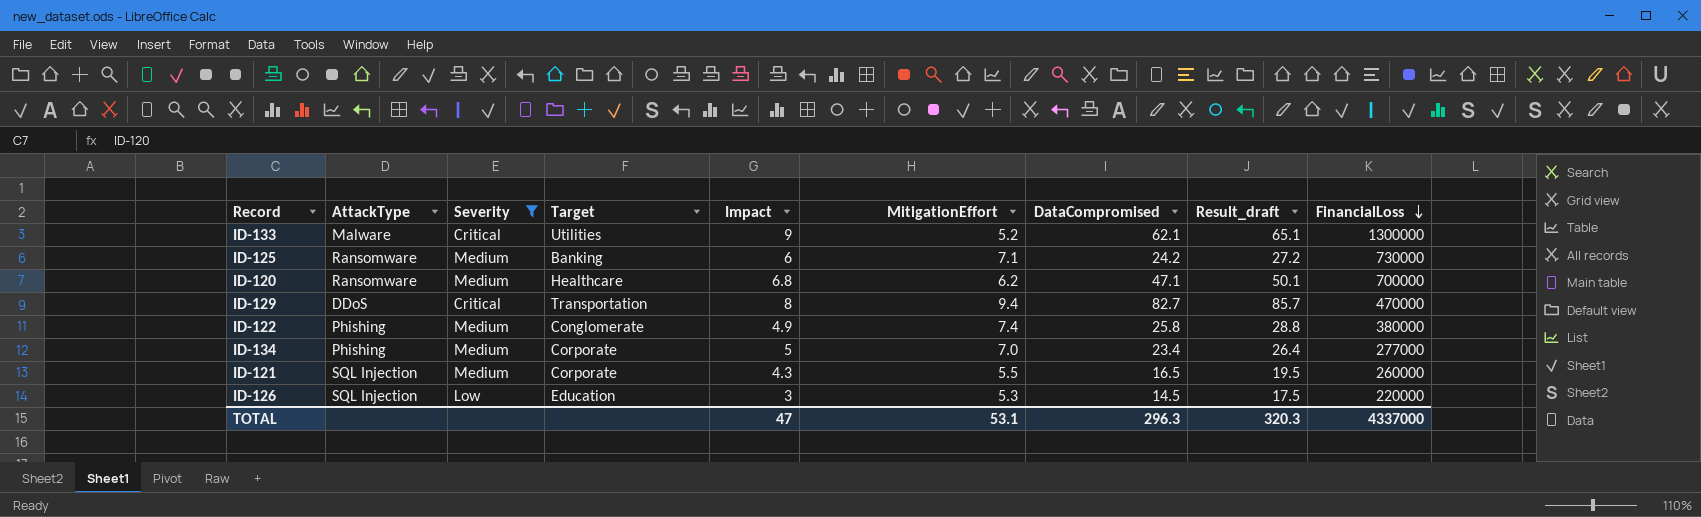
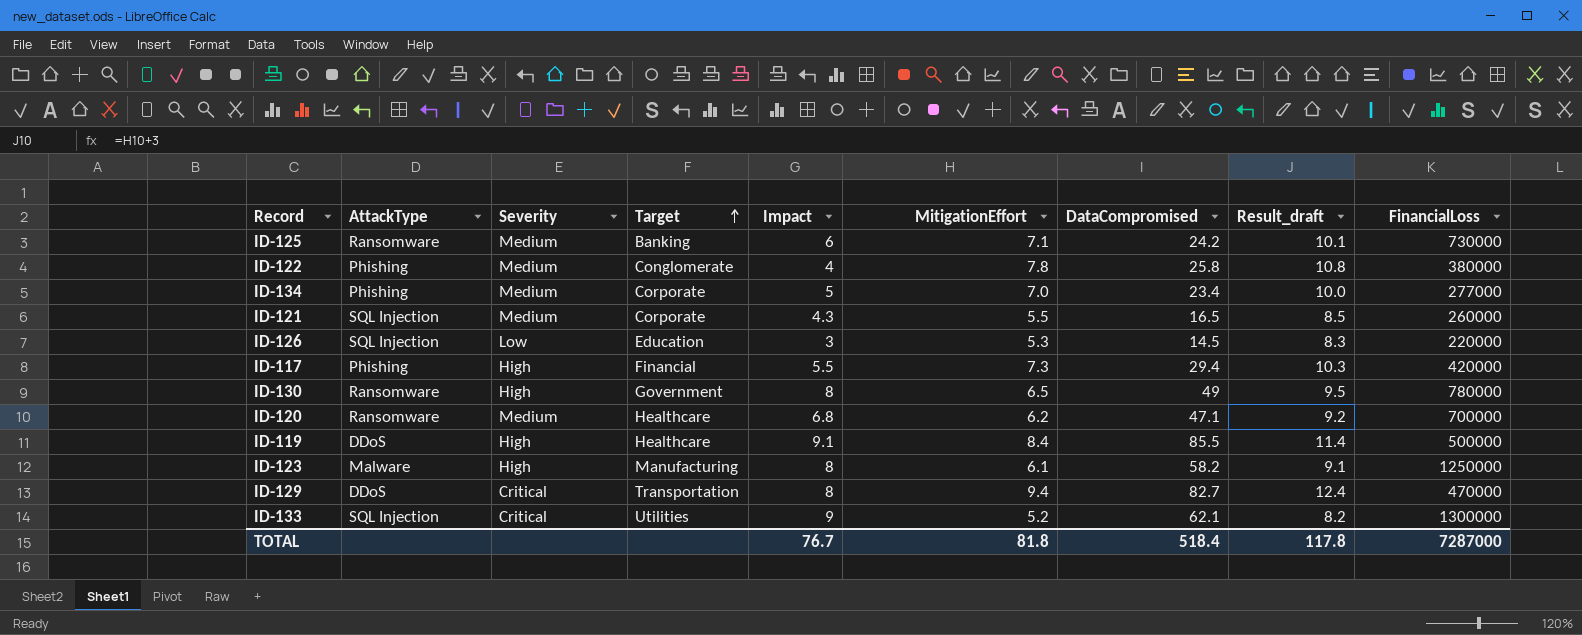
filter: Severity != High -> none
row order: FinancialLoss descending -> Target ascending
column Result_draft | formula: [DataCompromised] + 3 -> [MitigationEffort] + 3
ID-122 | Impact: 4.9 -> 4
ID-122 | MitigationEffort: 7.4 -> 7.8
ID-133 | AttackType: Malware -> SQL Injection
TOTAL | Impact: 47 -> 76.7
TOTAL | MitigationEffort: 53.1 -> 81.8
TOTAL | DataCompromised: 296.3 -> 518.4
TOTAL | Result_draft: 320.3 -> 117.8
TOTAL | FinancialLoss: 4337000 -> 7287000

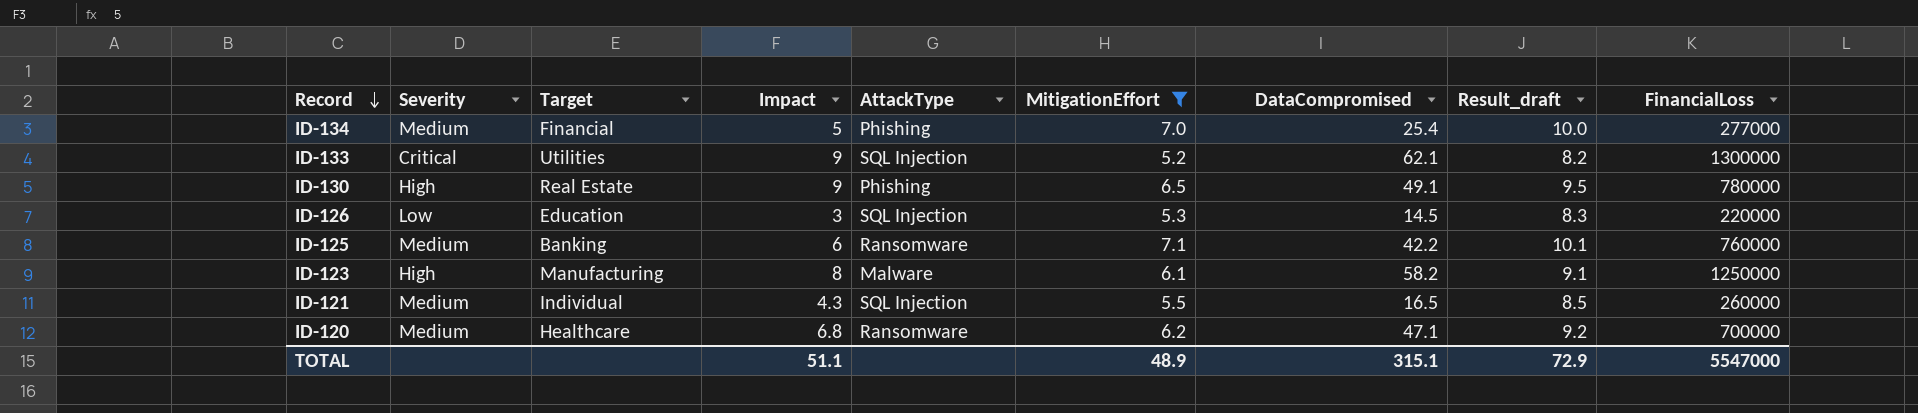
filter: none -> MitigationEffort <= 7.1
row order: Target ascending -> Record descending
column AttackType | position: 2 -> 5
ID-134 | Target: Corporate -> Financial
ID-134 | DataCompromised: 23.4 -> 25.4
ID-130 | Target: Government -> Real Estate
ID-130 | Impact: 8 -> 9
ID-130 | AttackType: Ransomware -> Phishing
ID-130 | DataCompromised: 49 -> 49.1
ID-125 | DataCompromised: 24.2 -> 42.2
ID-125 | FinancialLoss: 730000 -> 760000
ID-121 | Target: Corporate -> Individual
TOTAL | Impact: 76.7 -> 51.1
TOTAL | MitigationEffort: 81.8 -> 48.9
TOTAL | DataCompromised: 518.4 -> 315.1
TOTAL | Result_draft: 117.8 -> 72.9
TOTAL | FinancialLoss: 7287000 -> 5547000

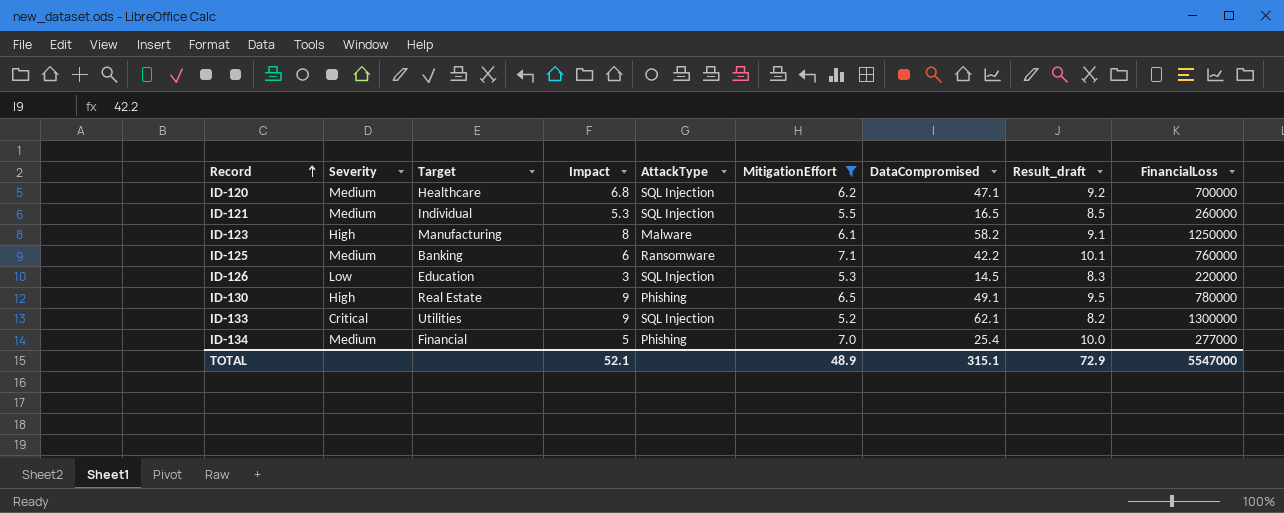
row order: Record descending -> Record ascending
ID-120 | AttackType: Ransomware -> SQL Injection
ID-121 | Impact: 4.3 -> 5.3
TOTAL | Impact: 51.1 -> 52.1

